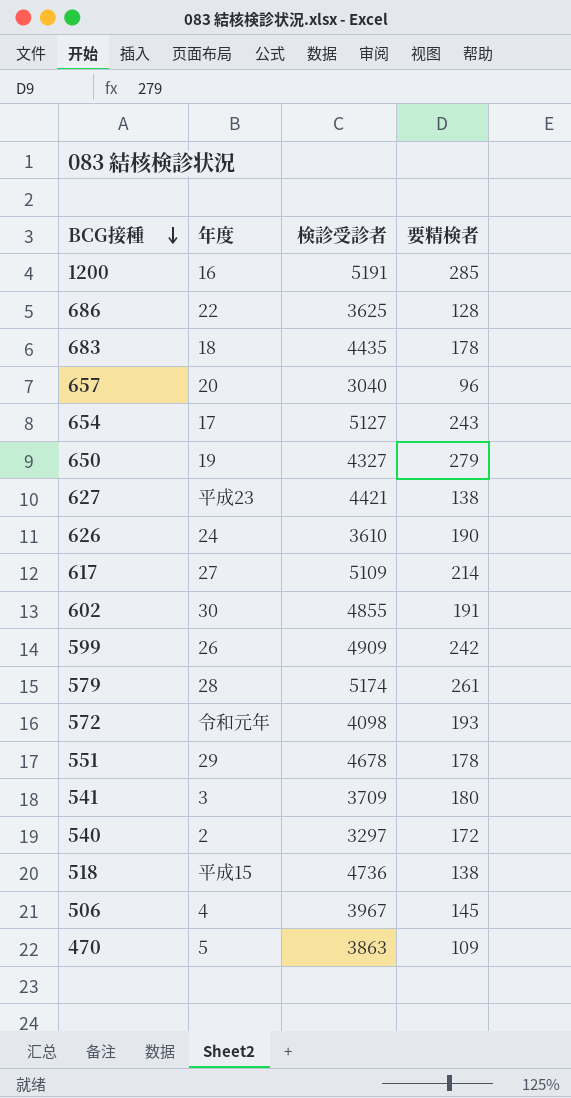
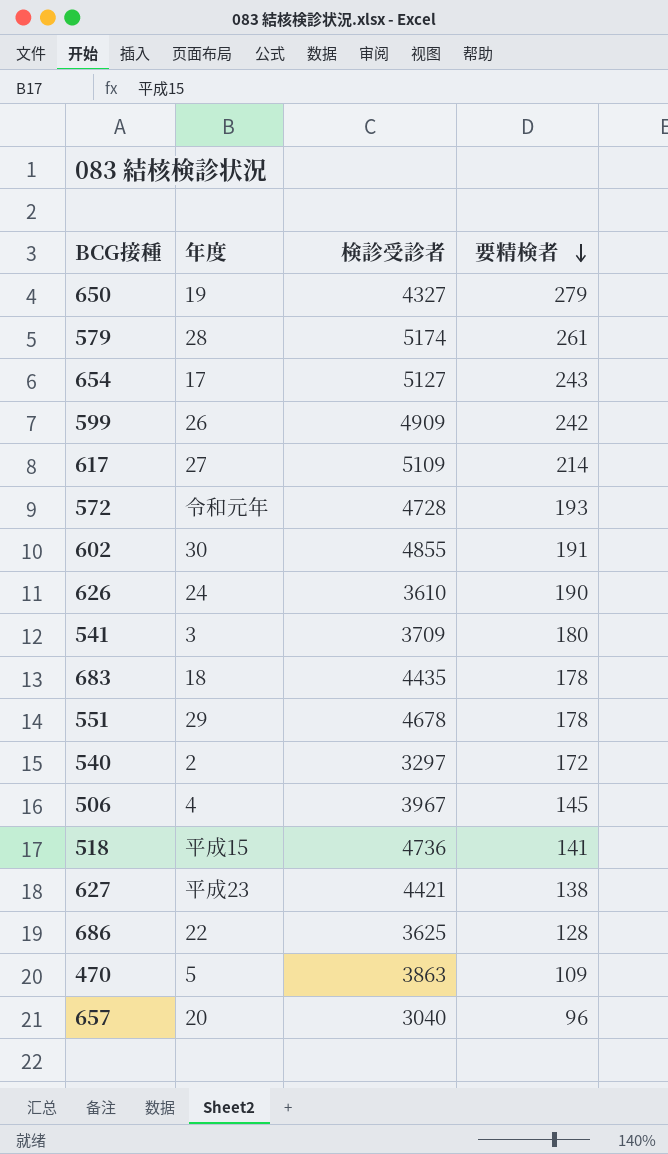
row order: BCG接種 descending -> 要精検者 descending
row 1200: 16 | 5191 | 285 -> none
572 | 検診受診者: 4098 -> 4728
518 | 要精検者: 138 -> 141

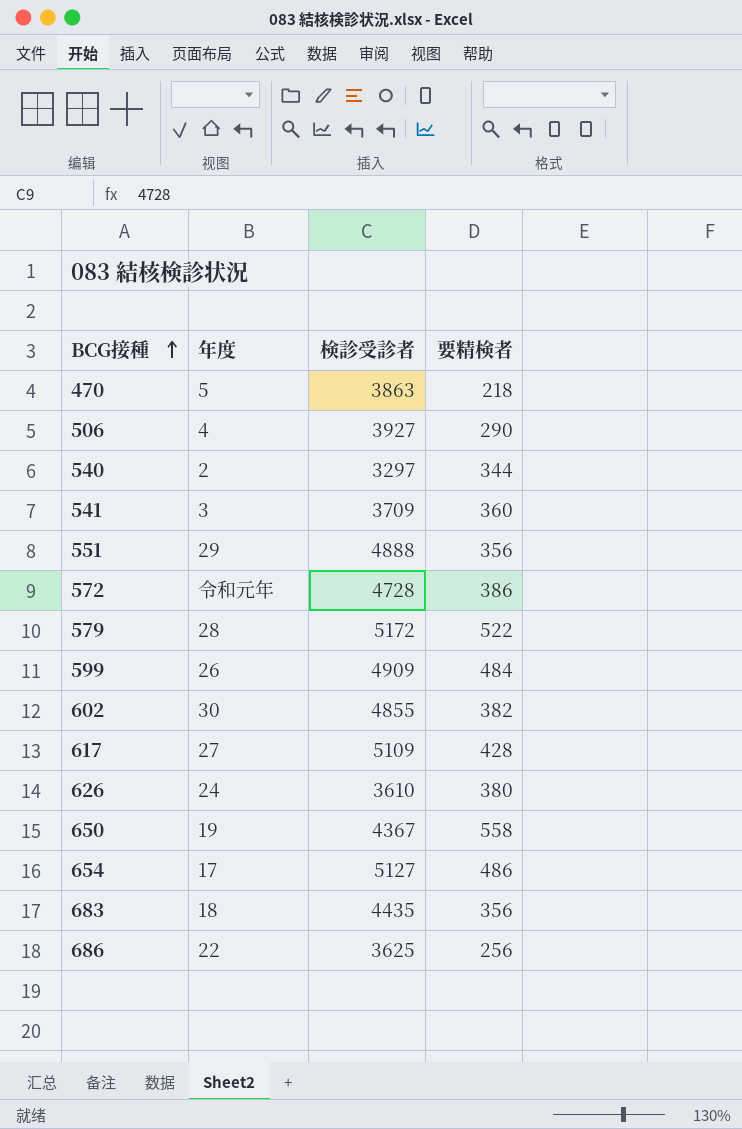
row order: 要精検者 descending -> BCG接種 ascending
row 518: 平成15 | 4736 | 141 -> none
row 627: 平成23 | 4421 | 138 -> none
row 657: 20 | 3040 | 96 -> none
470 | 要精検者: 109 -> 218
506 | 検診受診者: 3967 -> 3927
506 | 要精検者: 145 -> 290
540 | 要精検者: 172 -> 344
541 | 要精検者: 180 -> 360
551 | 検診受診者: 4678 -> 4888
551 | 要精検者: 178 -> 356
572 | 要精検者: 193 -> 386
579 | 検診受診者: 5174 -> 5172
579 | 要精検者: 261 -> 522
599 | 要精検者: 242 -> 484
602 | 要精検者: 191 -> 382
617 | 要精検者: 214 -> 428
626 | 要精検者: 190 -> 380
650 | 検診受診者: 4327 -> 4367
650 | 要精検者: 279 -> 558
654 | 要精検者: 243 -> 486
683 | 要精検者: 178 -> 356
686 | 要精検者: 128 -> 256

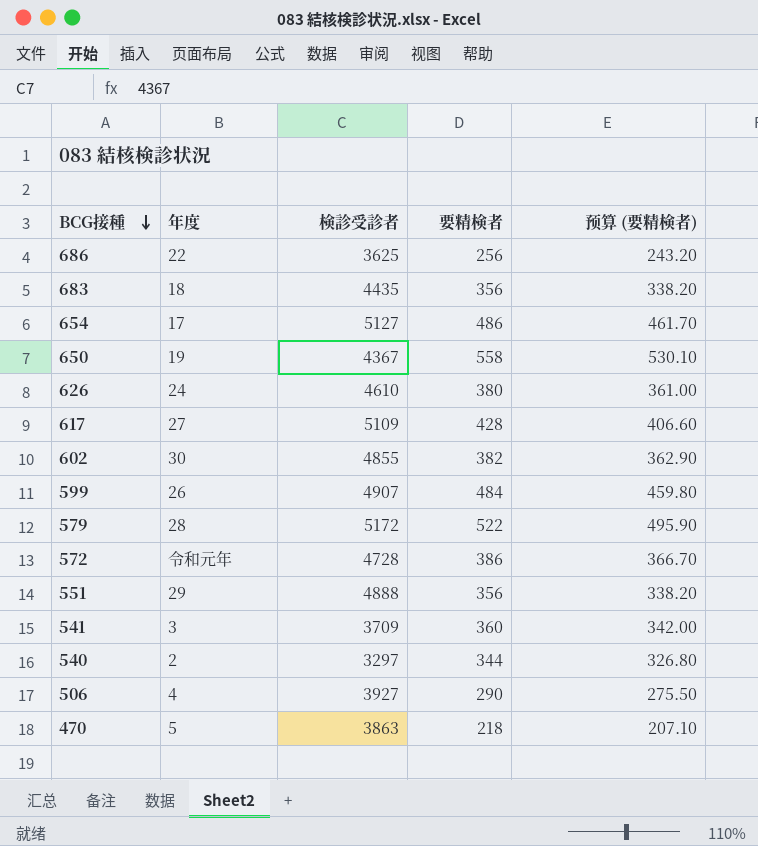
row order: BCG接種 ascending -> BCG接種 descending
column 预算 (要精検者) | formula: none -> [要精検者] * 0.95
626 | 検診受診者: 3610 -> 4610
599 | 検診受診者: 4909 -> 4907

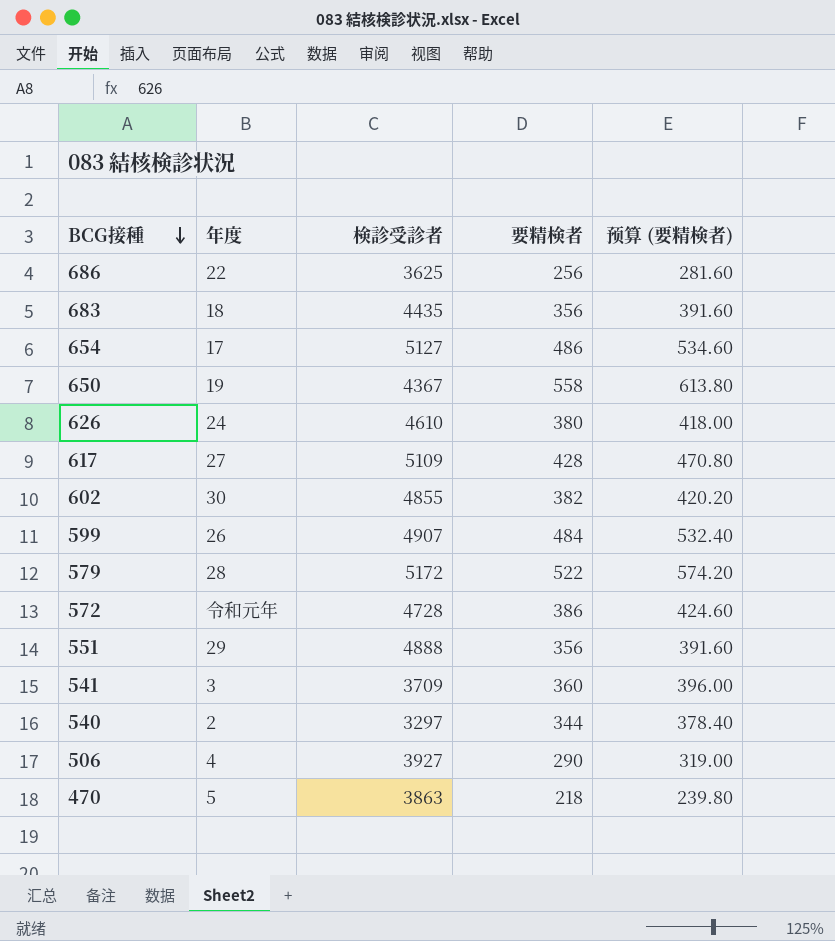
column 预算 (要精検者) | formula: [要精検者] * 0.95 -> [要精検者] * 1.1

